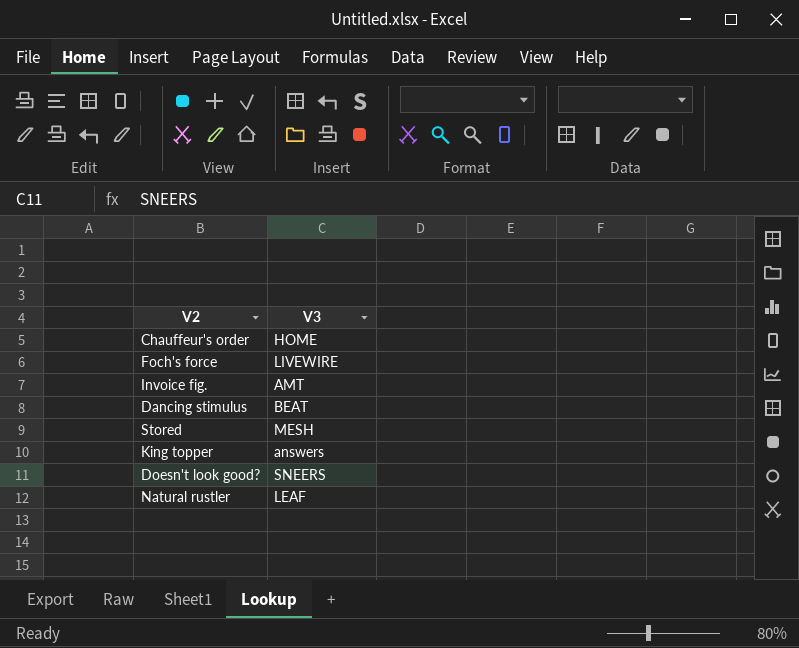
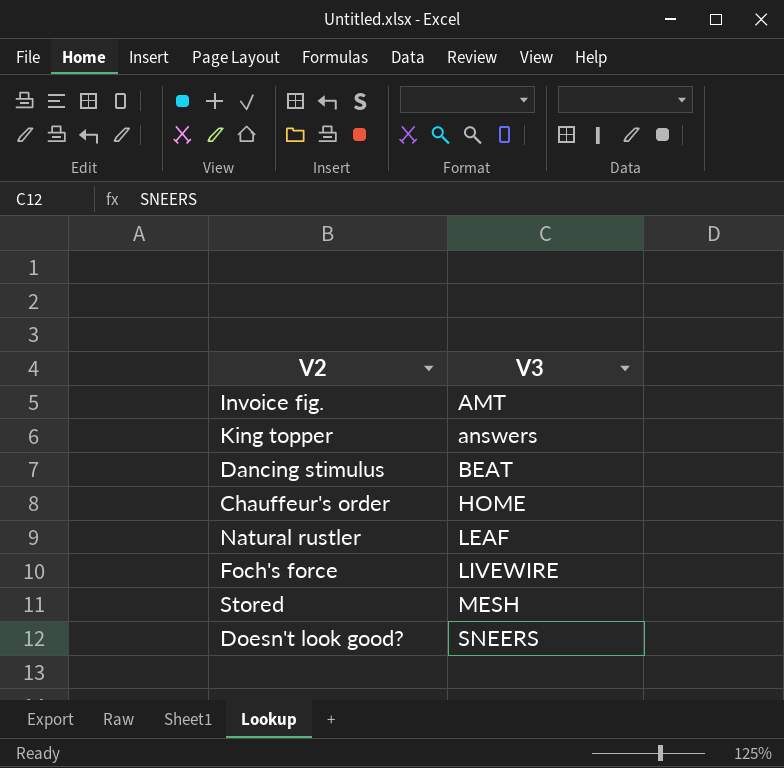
row order: none -> V3 ascending

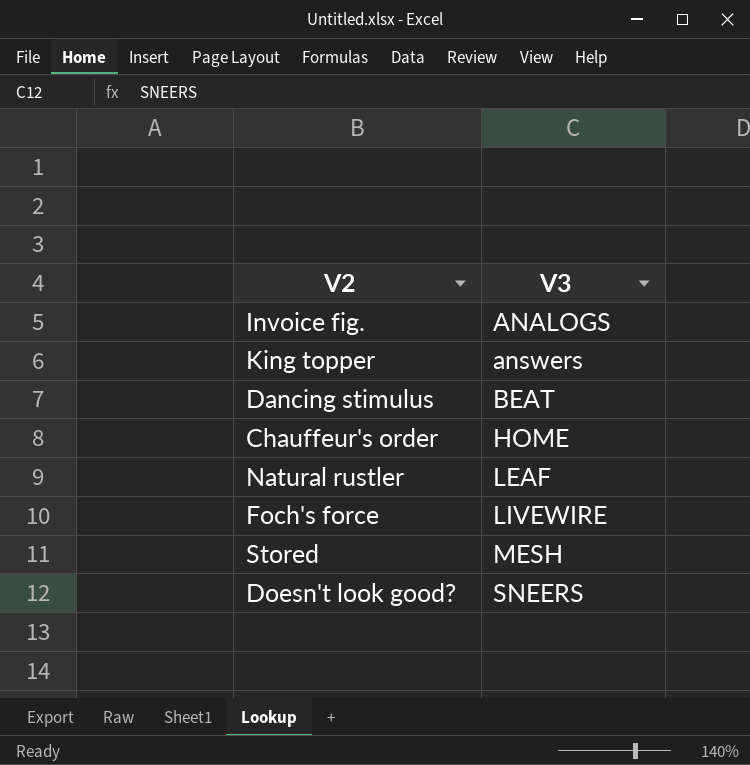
Invoice fig. | V3: AMT -> ANALOGS

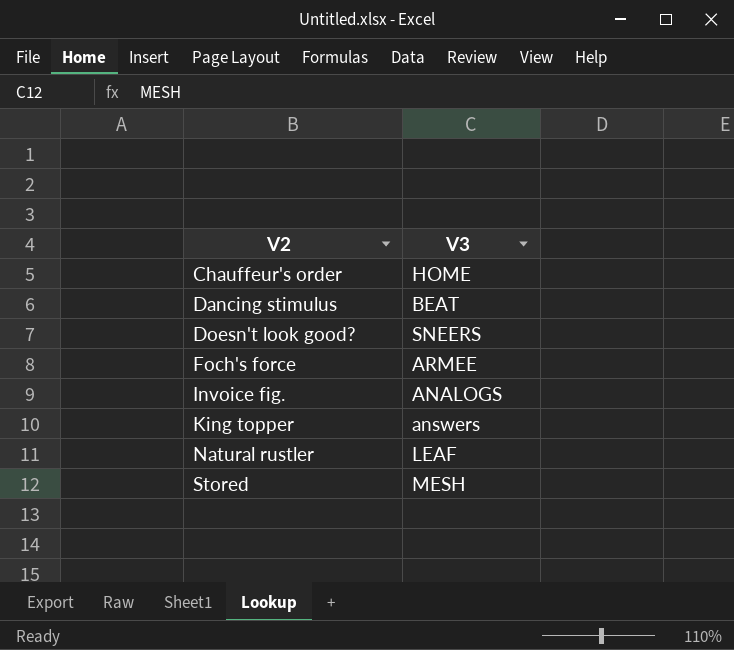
row order: V3 ascending -> V2 ascending
Foch's force | V3: LIVEWIRE -> ARMEE

